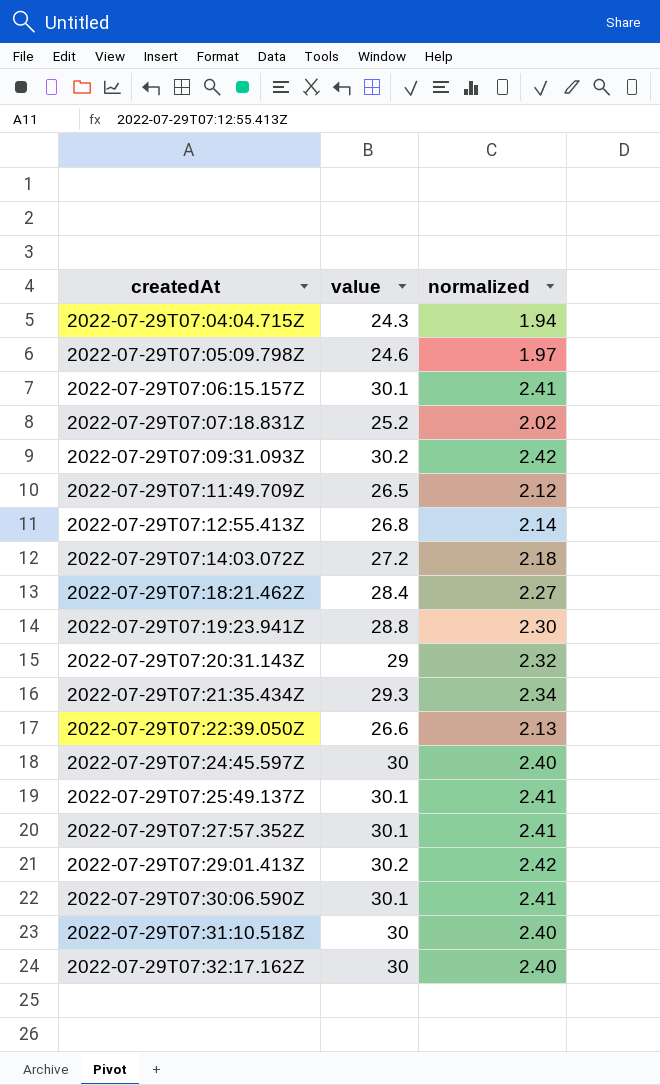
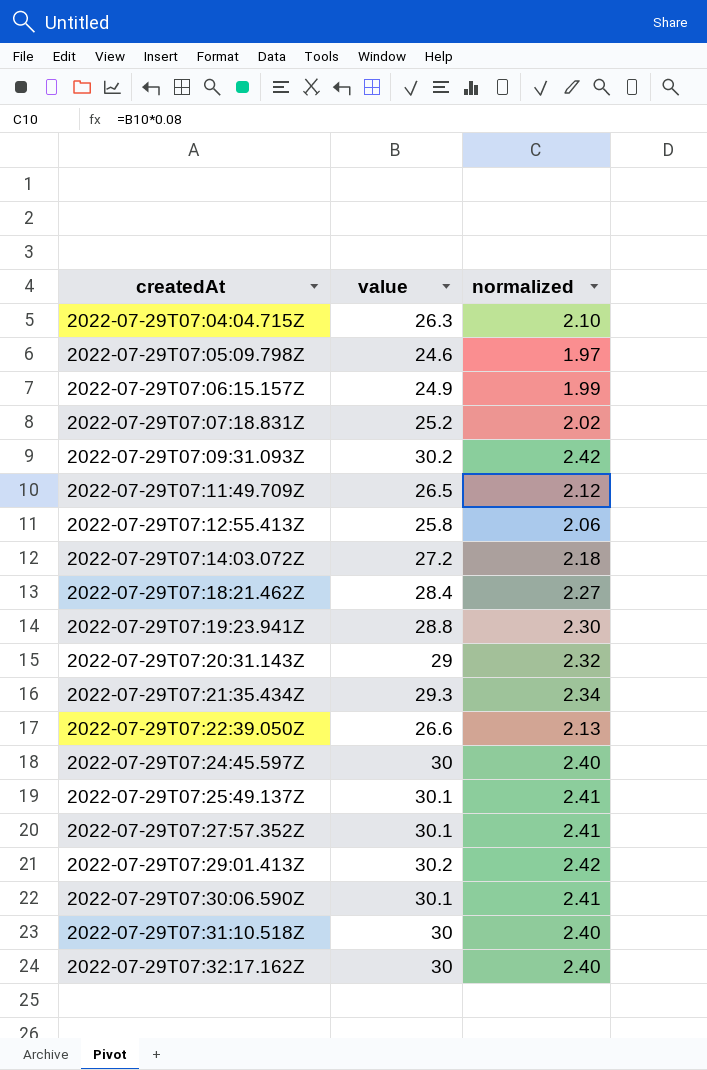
2022-07-29T07:04:04.715Z | value: 24.3 -> 26.3
2022-07-29T07:04:04.715Z | normalized: 1.94 -> 2.10
2022-07-29T07:06:15.157Z | value: 30.1 -> 24.9
2022-07-29T07:06:15.157Z | normalized: 2.41 -> 1.99
2022-07-29T07:12:55.413Z | value: 26.8 -> 25.8
2022-07-29T07:12:55.413Z | normalized: 2.14 -> 2.06

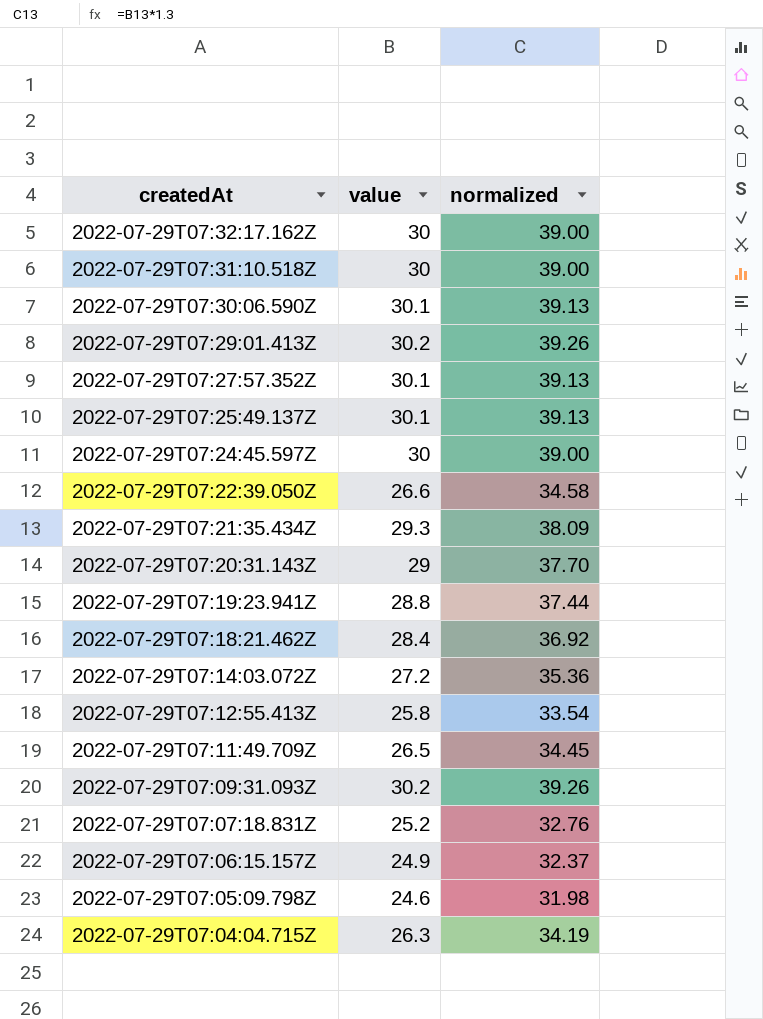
row order: createdAt ascending -> createdAt descending
column normalized | formula: [value] * 0.08 -> [value] * 1.3

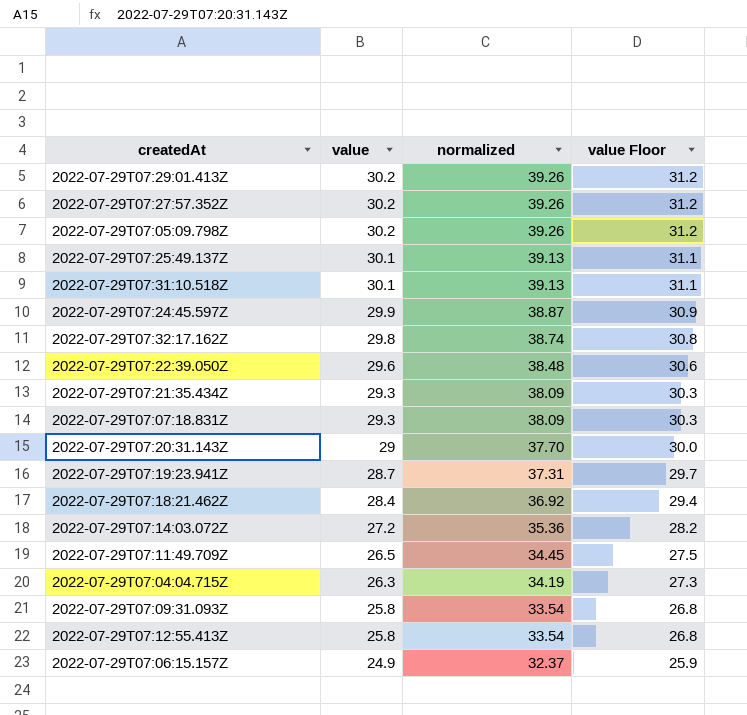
row order: createdAt descending -> value descending
column value Floor | formula: none -> [value] + 1
row 2022-07-29T07:30:06.590Z: 30.1 | 39.13 -> none
2022-07-29T07:27:57.352Z | value: 30.1 -> 30.2
2022-07-29T07:27:57.352Z | normalized: 39.13 -> 39.26
2022-07-29T07:05:09.798Z | value: 24.6 -> 30.2
2022-07-29T07:05:09.798Z | normalized: 31.98 -> 39.26
2022-07-29T07:31:10.518Z | value: 30 -> 30.1
2022-07-29T07:31:10.518Z | normalized: 39.00 -> 39.13
2022-07-29T07:24:45.597Z | value: 30 -> 29.9
2022-07-29T07:24:45.597Z | normalized: 39.00 -> 38.87
2022-07-29T07:32:17.162Z | value: 30 -> 29.8
2022-07-29T07:32:17.162Z | normalized: 39.00 -> 38.74
2022-07-29T07:22:39.050Z | value: 26.6 -> 29.6
2022-07-29T07:22:39.050Z | normalized: 34.58 -> 38.48
2022-07-29T07:07:18.831Z | value: 25.2 -> 29.3
2022-07-29T07:07:18.831Z | normalized: 32.76 -> 38.09
2022-07-29T07:19:23.941Z | value: 28.8 -> 28.7
2022-07-29T07:19:23.941Z | normalized: 37.44 -> 37.31
2022-07-29T07:09:31.093Z | value: 30.2 -> 25.8
2022-07-29T07:09:31.093Z | normalized: 39.26 -> 33.54

